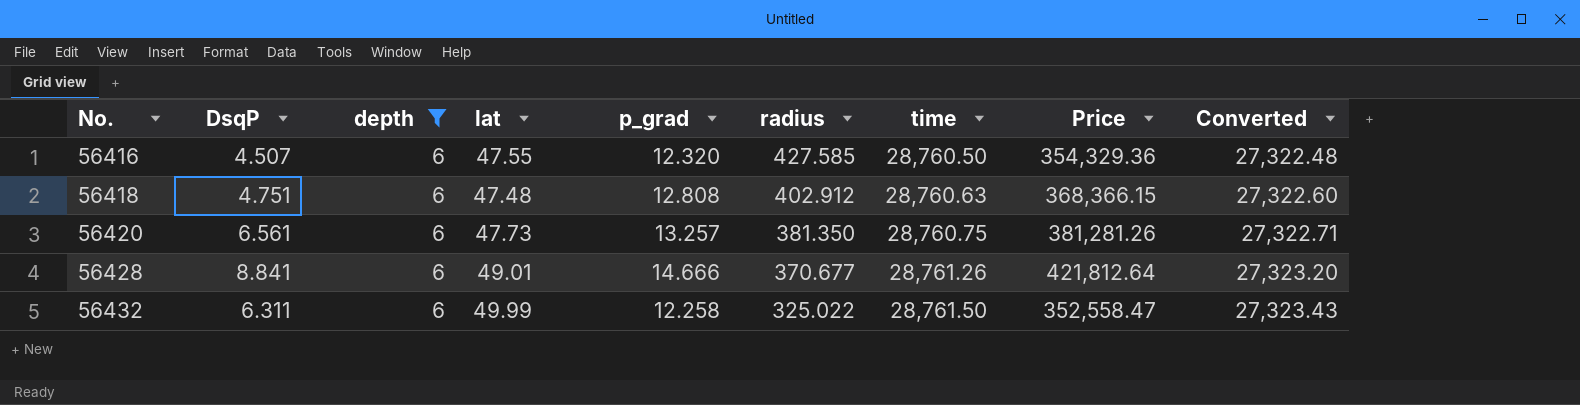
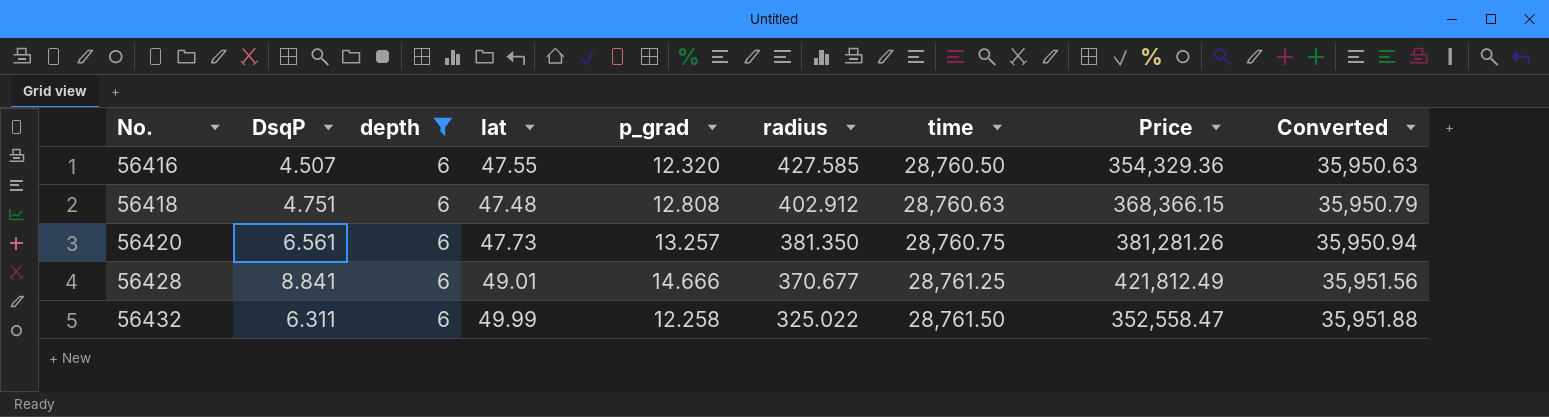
column Converted | formula: [time] * 0.95 -> [time] * 1.25
56428 | time: 28,761.26 -> 28,761.25
56428 | Price: 421,812.64 -> 421,812.49

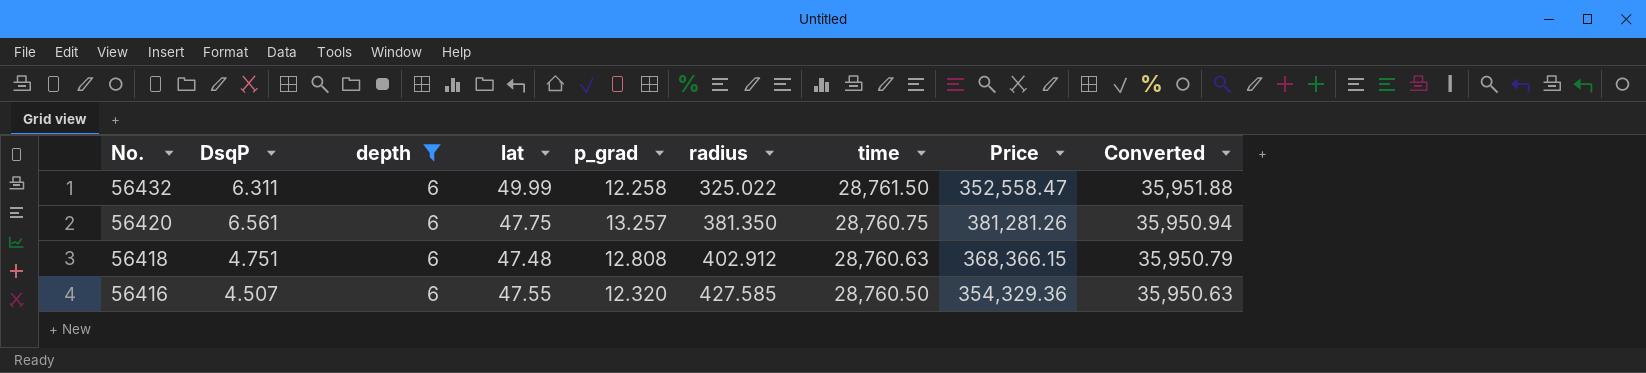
row order: No. ascending -> No. descending
row 56428: 8.841 | 6 | 49.01 | 14.666 | 370.677 | 28,761.25 | 421,812.49 | 35,951.56 -> none
56420 | lat: 47.73 -> 47.75

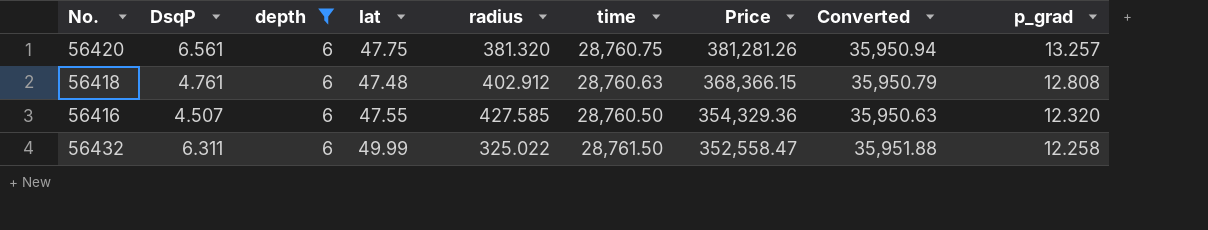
row order: No. descending -> Price descending
column p_grad | position: 5 -> 9
56420 | radius: 381.350 -> 381.320
56418 | DsqP: 4.751 -> 4.761

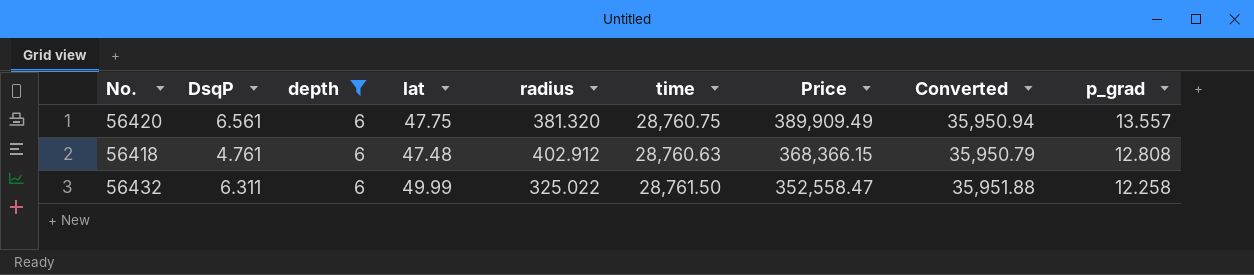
row 56416: 4.507 | 6 | 47.55 | 427.585 | 28,760.50 | 354,329.36 | 35,950.63 | 12.320 -> none
56420 | Price: 381,281.26 -> 389,909.49
56420 | p_grad: 13.257 -> 13.557

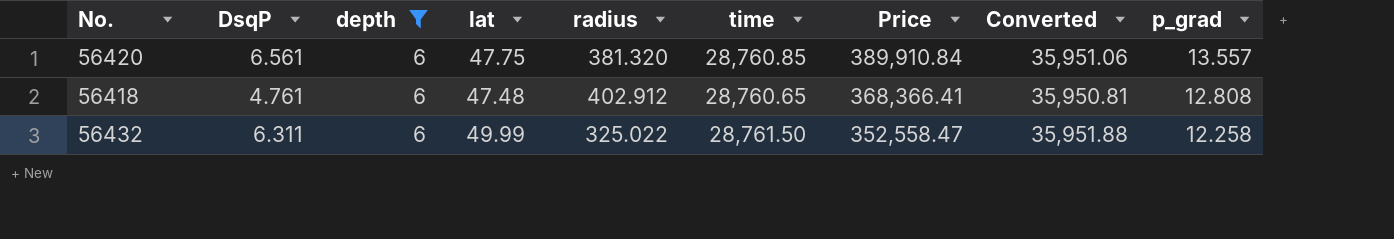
56420 | time: 28,760.75 -> 28,760.85
56420 | Price: 389,909.49 -> 389,910.84
56420 | Converted: 35,950.94 -> 35,951.06
56418 | time: 28,760.63 -> 28,760.65
56418 | Price: 368,366.15 -> 368,366.41
56418 | Converted: 35,950.79 -> 35,950.81

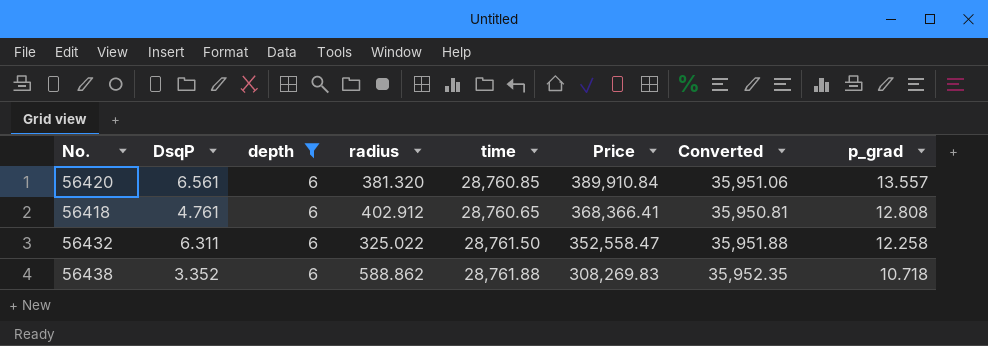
column lat | position: 4 -> none
row 56438: none -> 3.352 | 6 | 588.862 | 28,761.88 | 308,269.83 | 35,952.35 | 10.718

